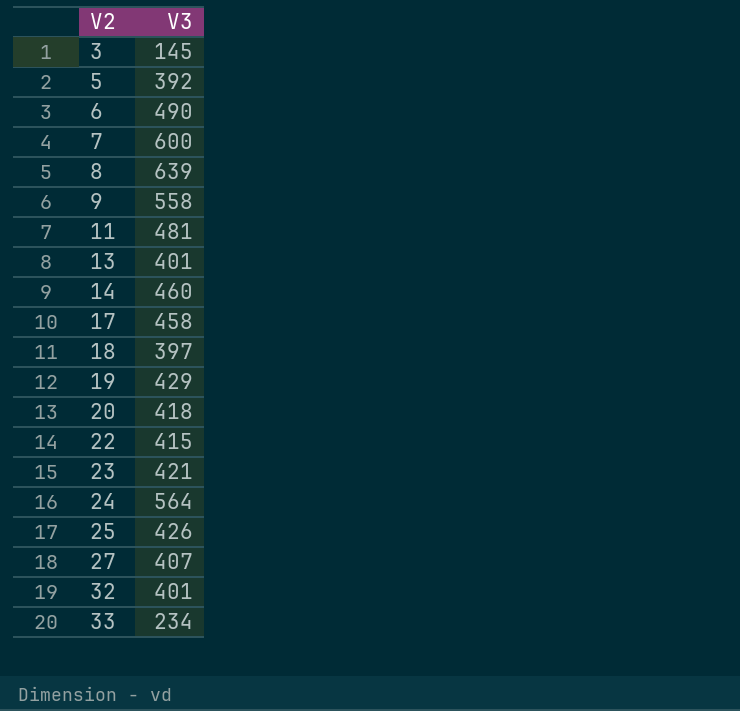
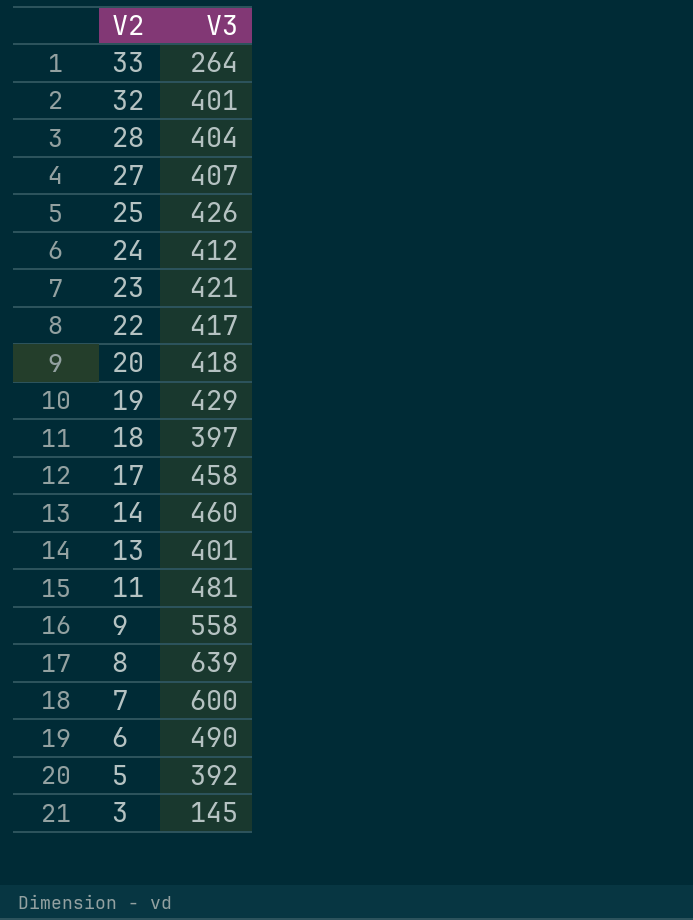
row order: V2 ascending -> V2 descending
33 | V3: 234 -> 264
row 28: none -> 404
24 | V3: 564 -> 412
22 | V3: 415 -> 417

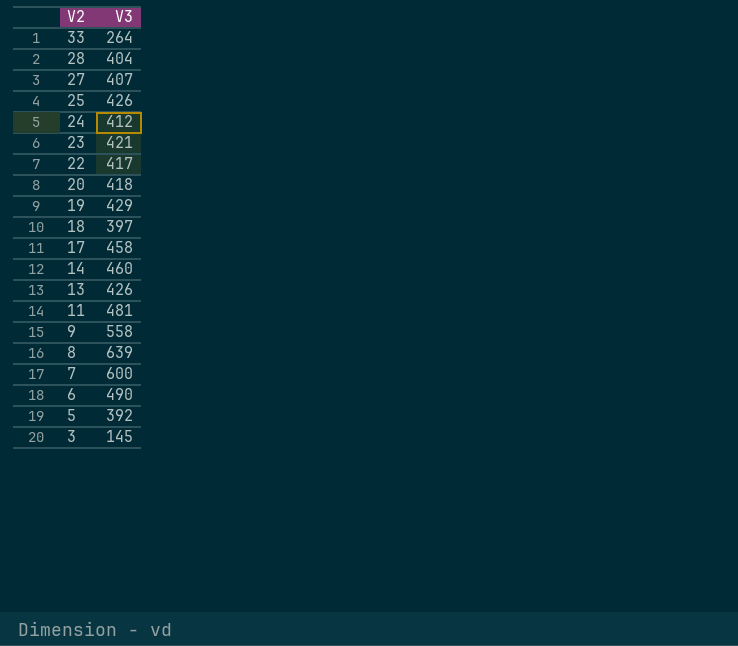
row 32: 401 -> none
13 | V3: 401 -> 426

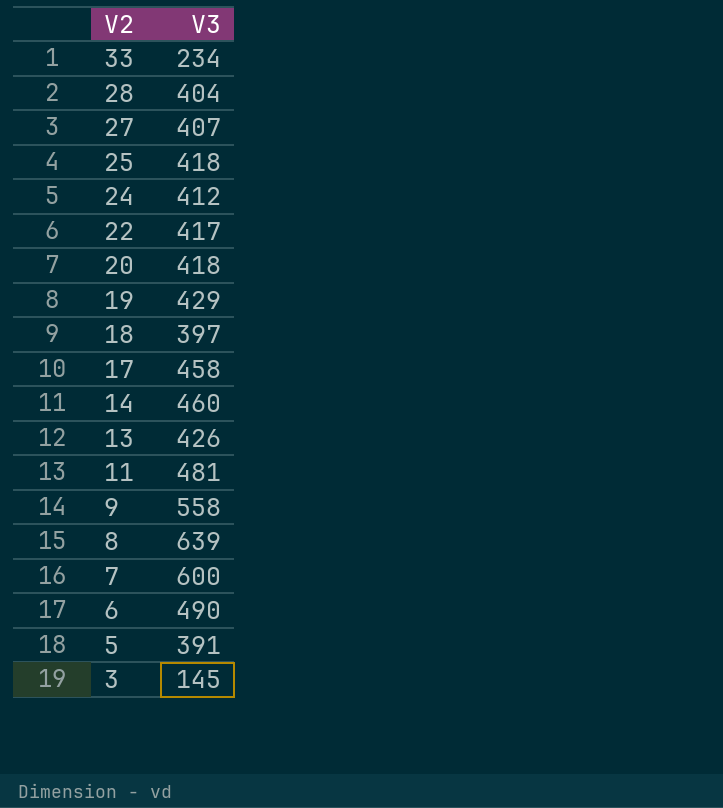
row 23: 421 -> none
33 | V3: 264 -> 234
25 | V3: 426 -> 418
5 | V3: 392 -> 391

